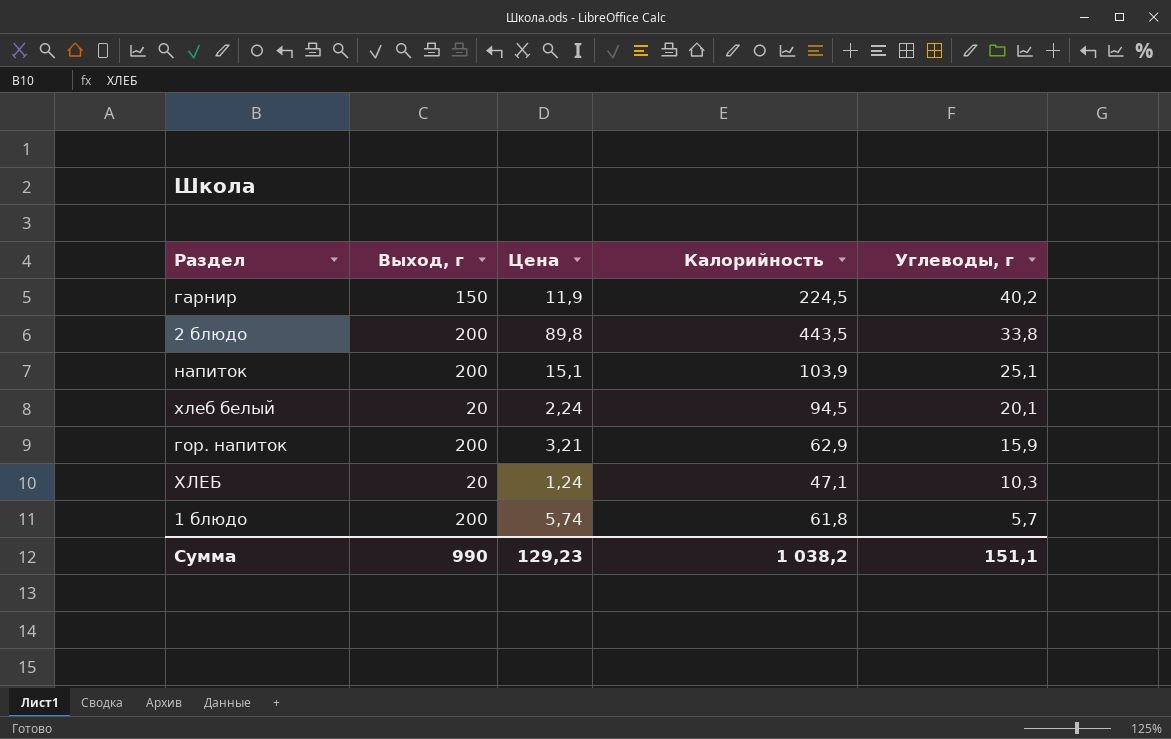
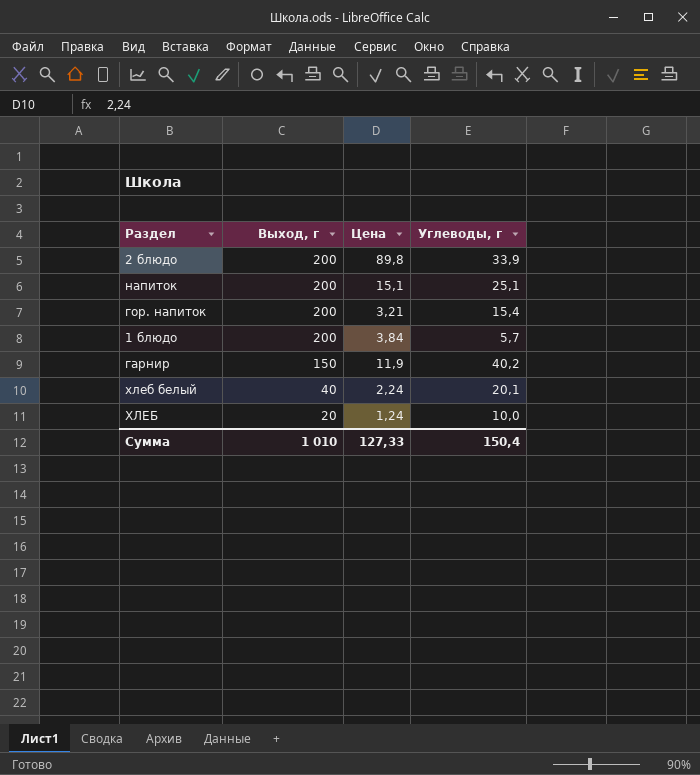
row order: Углеводы, г descending -> Выход, г descending
column Калорийность | position: 4 -> none
2 блюдо | Углеводы, г: 33,8 -> 33,9
гор. напиток | Углеводы, г: 15,9 -> 15,4
1 блюдо | Цена: 5,74 -> 3,84
хлеб белый | Выход, г: 20 -> 40
ХЛЕБ | Углеводы, г: 10,3 -> 10,0
Сумма | Выход, г: 990 -> 1 010
Сумма | Цена: 129,23 -> 127,33
Сумма | Углеводы, г: 151,1 -> 150,4

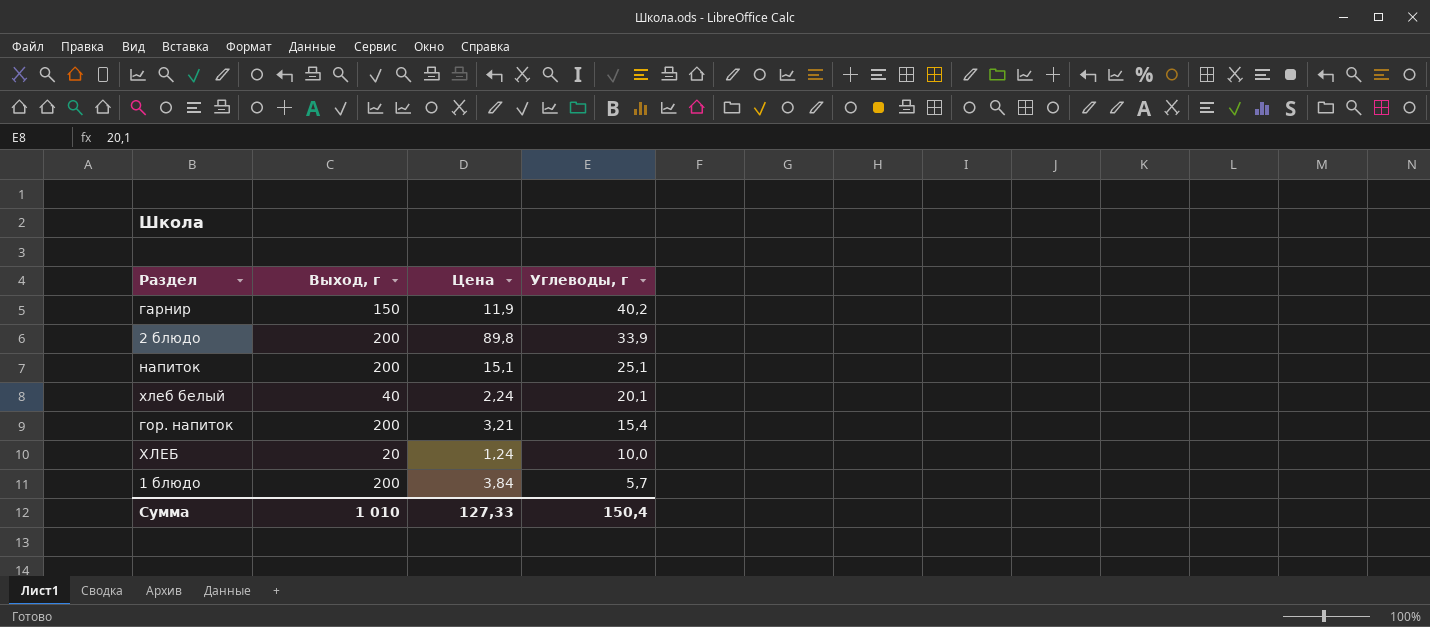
row order: Выход, г descending -> Углеводы, г descending

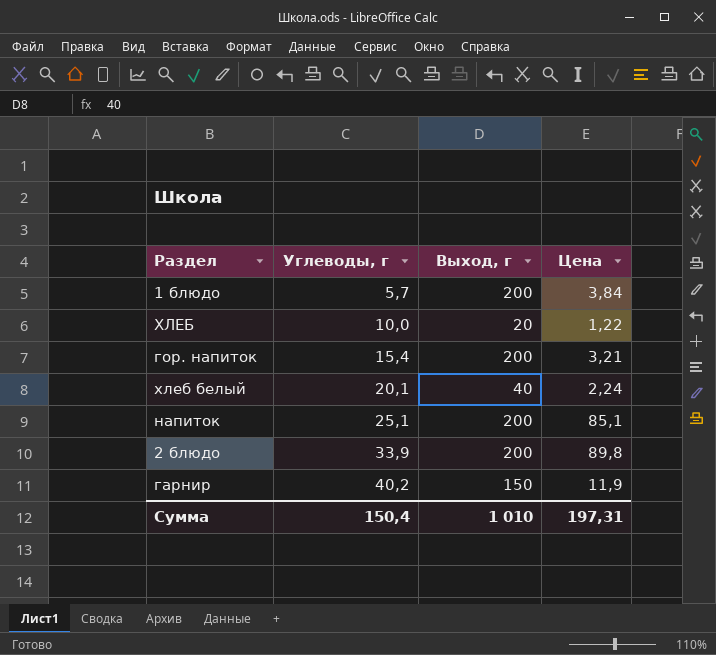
row order: Углеводы, г descending -> Углеводы, г ascending
column Углеводы, г | position: 4 -> 2
ХЛЕБ | Цена: 1,24 -> 1,22
напиток | Цена: 15,1 -> 85,1
Сумма | Цена: 127,33 -> 197,31

